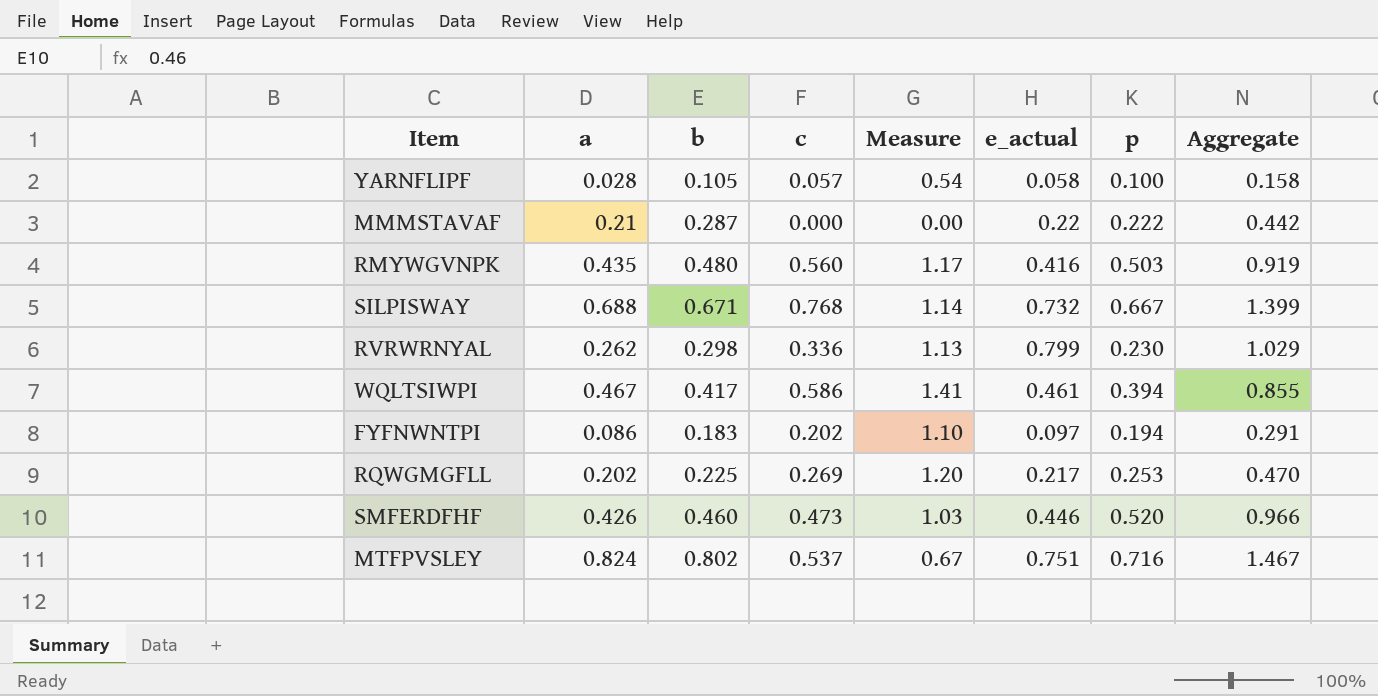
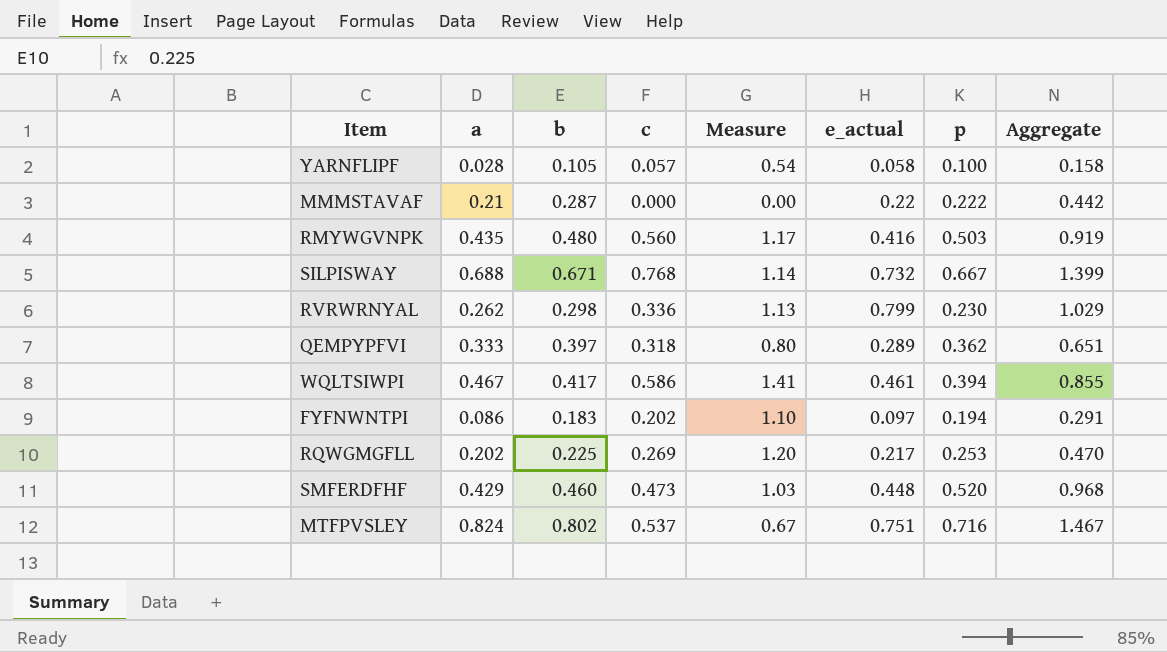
row QEMPYPFVI: none -> 0.333 | 0.397 | 0.318 | 0.80 | 0.289 | 0.362 | 0.651
SMFERDFHF | a: 0.426 -> 0.429
SMFERDFHF | e_actual: 0.446 -> 0.448
SMFERDFHF | Aggregate: 0.966 -> 0.968

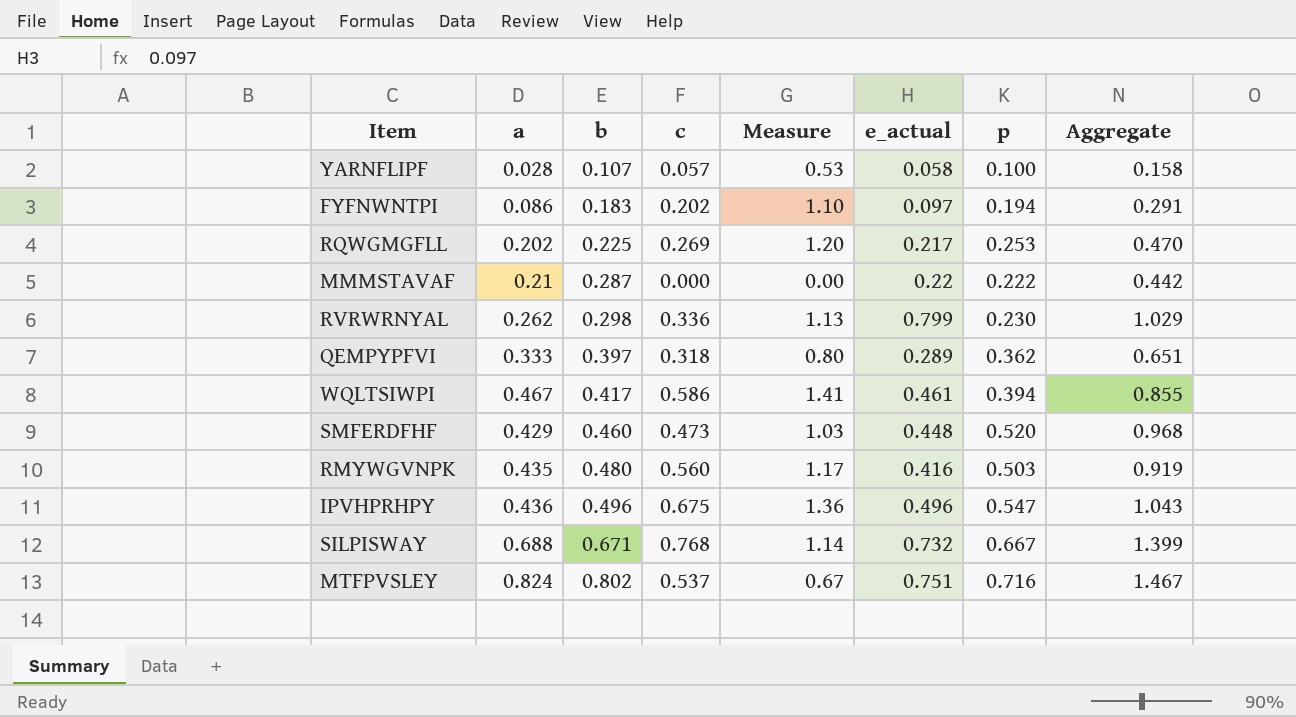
row order: none -> b ascending
YARNFLIPF | b: 0.105 -> 0.107
YARNFLIPF | Measure: 0.54 -> 0.53
row IPVHPRHPY: none -> 0.436 | 0.496 | 0.675 | 1.36 | 0.496 | 0.547 | 1.043

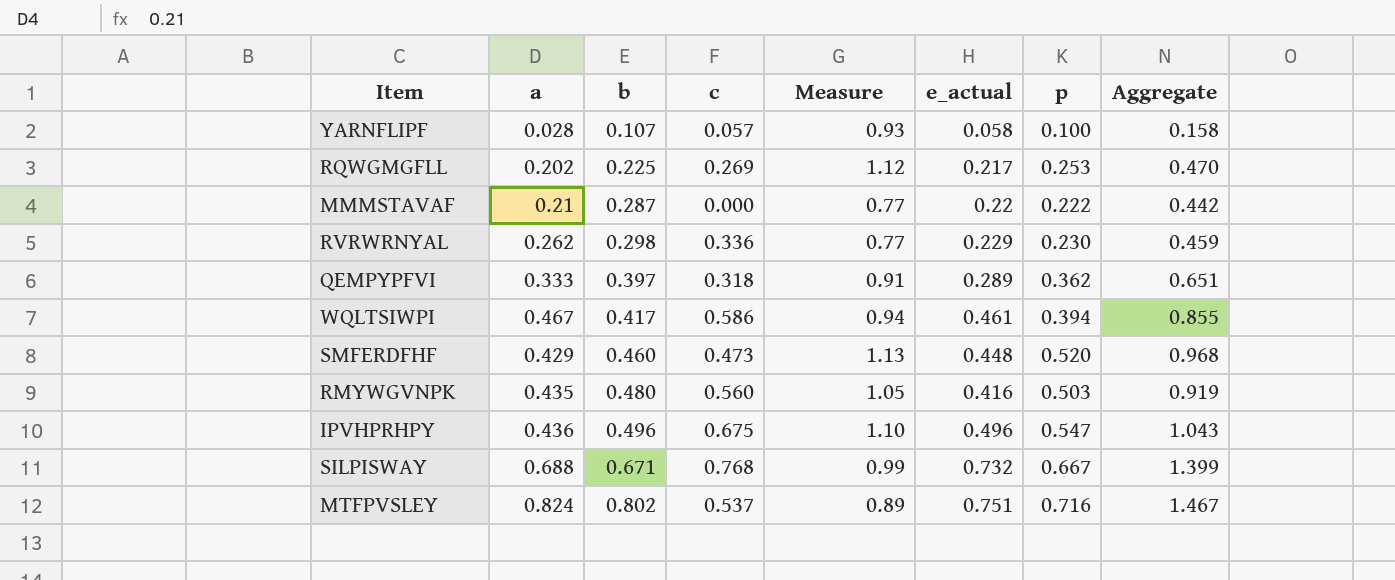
column Measure | formula: [c] / [b] -> [p] / [b]
row FYFNWNTPI: 0.086 | 0.183 | 0.202 | 1.10 | 0.097 | 0.194 | 0.291 -> none
RVRWRNYAL | e_actual: 0.799 -> 0.229
RVRWRNYAL | Aggregate: 1.029 -> 0.459

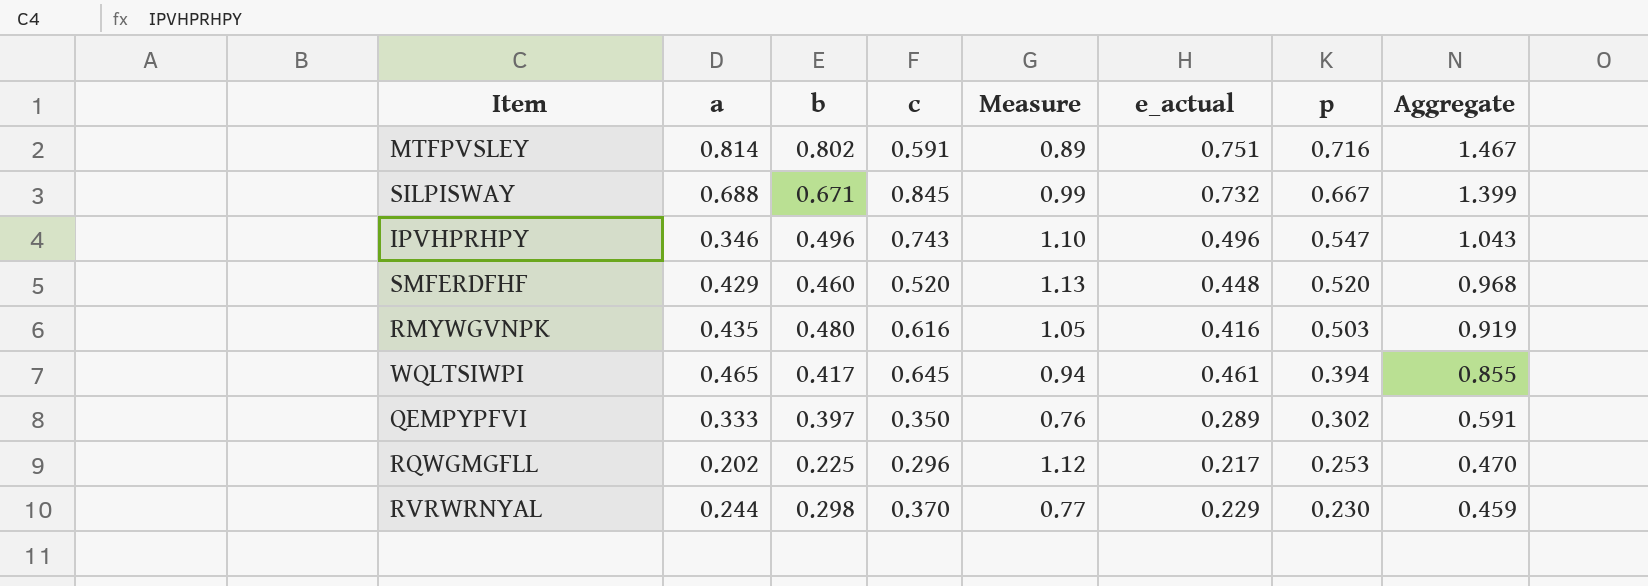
row order: b ascending -> p descending
row YARNFLIPF: 0.028 | 0.107 | 0.057 | 0.93 | 0.058 | 0.100 | 0.158 -> none
row MMMSTAVAF: 0.21 | 0.287 | 0.000 | 0.77 | 0.22 | 0.222 | 0.442 -> none
MTFPVSLEY | a: 0.824 -> 0.814
MTFPVSLEY | c: 0.537 -> 0.591
SILPISWAY | c: 0.768 -> 0.845
IPVHPRHPY | a: 0.436 -> 0.346
IPVHPRHPY | c: 0.675 -> 0.743
SMFERDFHF | c: 0.473 -> 0.520
RMYWGVNPK | c: 0.560 -> 0.616
WQLTSIWPI | a: 0.467 -> 0.465
WQLTSIWPI | c: 0.586 -> 0.645
QEMPYPFVI | c: 0.318 -> 0.350
QEMPYPFVI | Measure: 0.91 -> 0.76
QEMPYPFVI | p: 0.362 -> 0.302
QEMPYPFVI | Aggregate: 0.651 -> 0.591
RQWGMGFLL | c: 0.269 -> 0.296
RVRWRNYAL | a: 0.262 -> 0.244
RVRWRNYAL | c: 0.336 -> 0.370

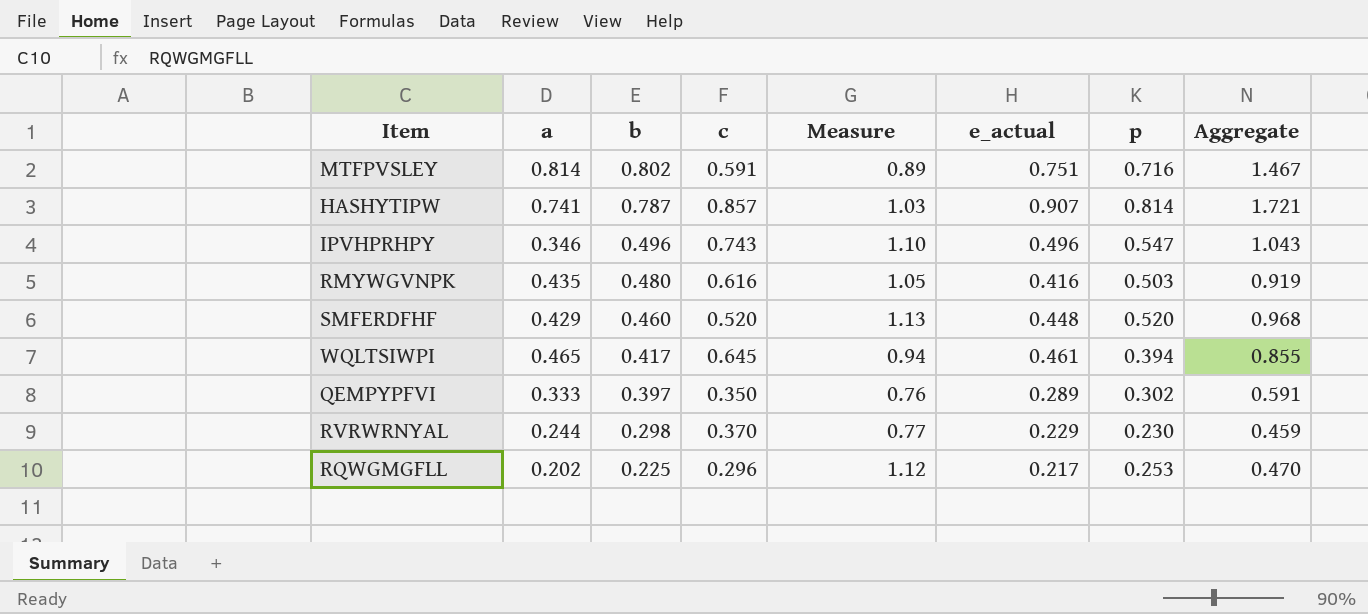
row order: p descending -> b descending
row SILPISWAY: 0.688 | 0.671 | 0.845 | 0.99 | 0.732 | 0.667 | 1.399 -> none
row HASHYTIPW: none -> 0.741 | 0.787 | 0.857 | 1.03 | 0.907 | 0.814 | 1.721

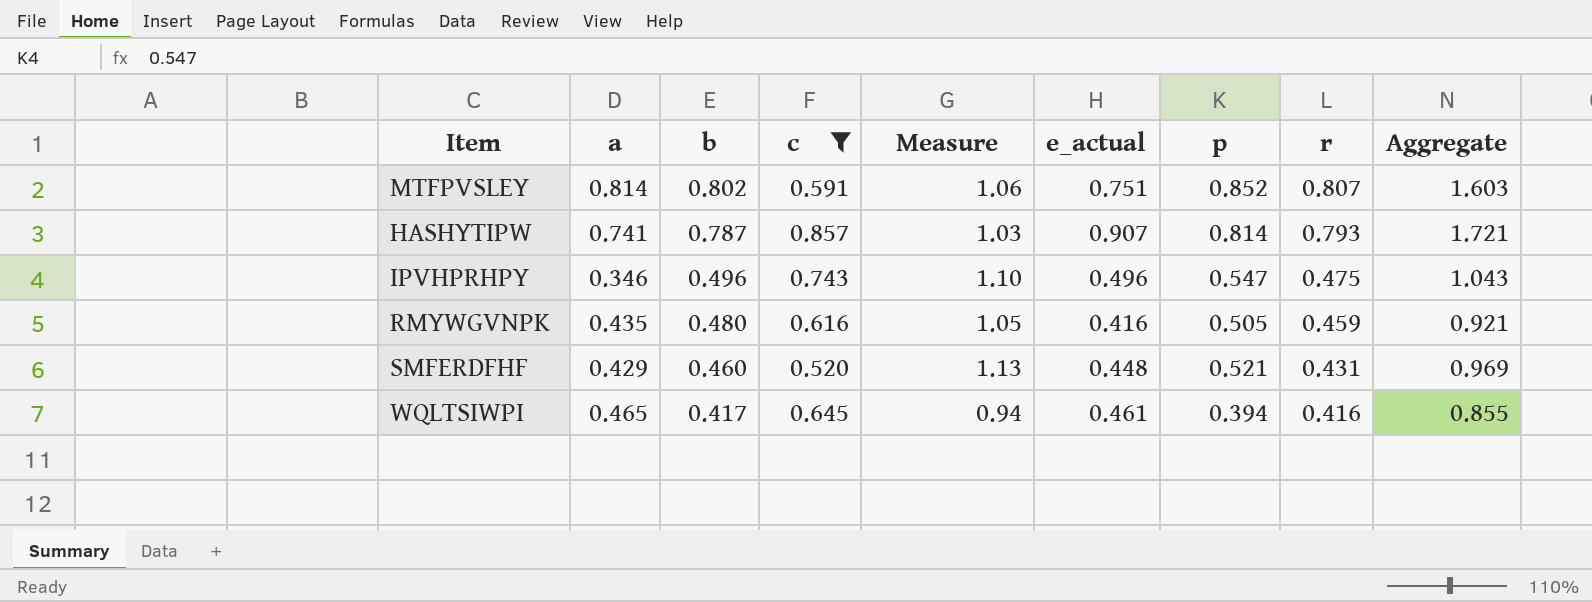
filter: none -> c >= 0.520
column r | position: none -> 8
MTFPVSLEY | Measure: 0.89 -> 1.06
MTFPVSLEY | p: 0.716 -> 0.852
MTFPVSLEY | Aggregate: 1.467 -> 1.603
RMYWGVNPK | p: 0.503 -> 0.505
RMYWGVNPK | Aggregate: 0.919 -> 0.921
SMFERDFHF | p: 0.520 -> 0.521
SMFERDFHF | Aggregate: 0.968 -> 0.969

